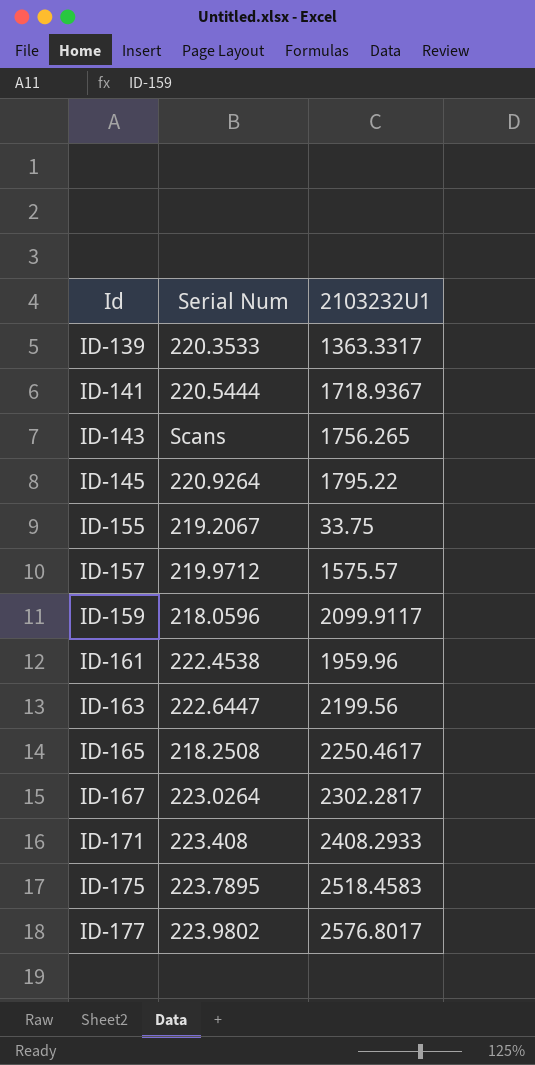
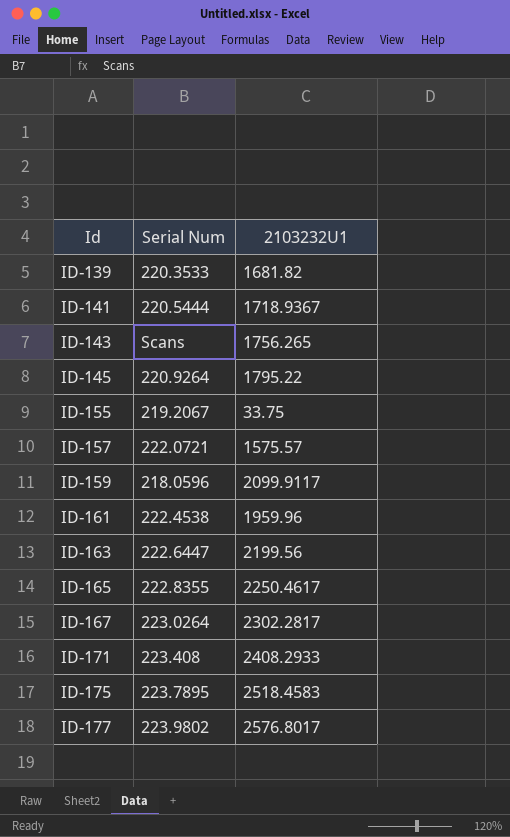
ID-139 | 2103232U1: 1363.3317 -> 1681.82
ID-157 | Serial Num: 219.9712 -> 222.0721
ID-165 | Serial Num: 218.2508 -> 222.8355

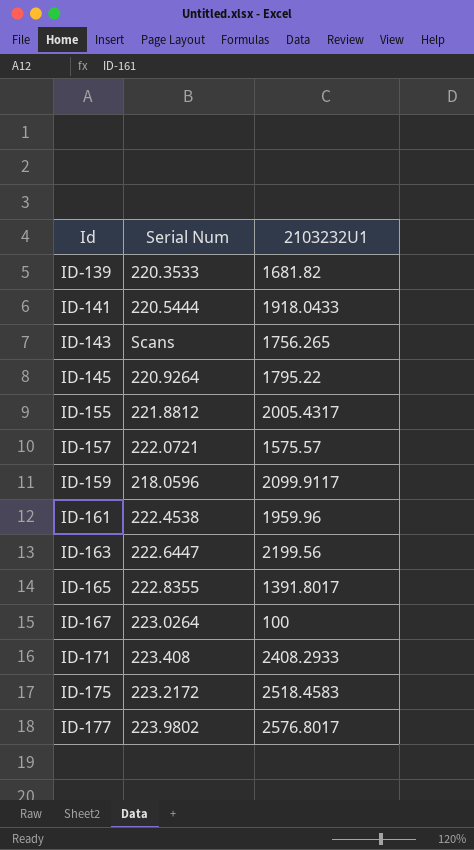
ID-141 | 2103232U1: 1718.9367 -> 1918.0433
ID-155 | Serial Num: 219.2067 -> 221.8812
ID-155 | 2103232U1: 33.75 -> 2005.4317
ID-165 | 2103232U1: 2250.4617 -> 1391.8017
ID-167 | 2103232U1: 2302.2817 -> 100
ID-175 | Serial Num: 223.7895 -> 223.2172

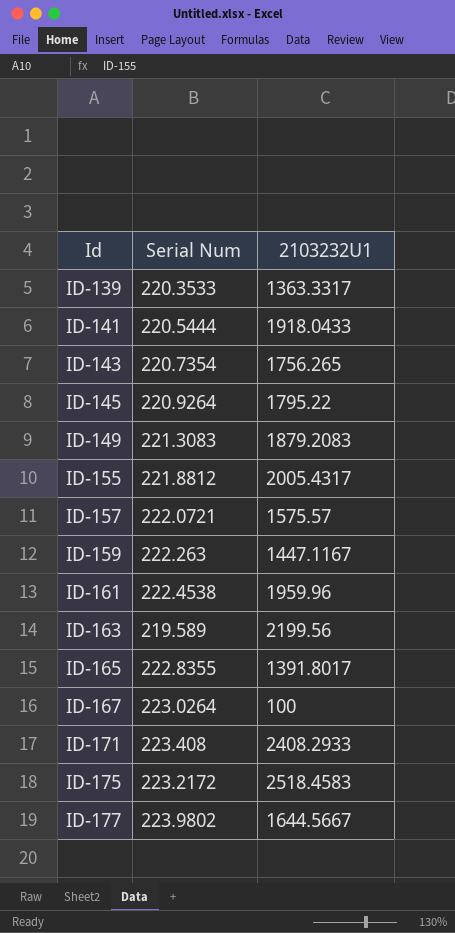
ID-139 | 2103232U1: 1681.82 -> 1363.3317
ID-143 | Serial Num: Scans -> 220.7354
row ID-149: none -> 221.3083 | 1879.2083
ID-159 | Serial Num: 218.0596 -> 222.263
ID-159 | 2103232U1: 2099.9117 -> 1447.1167
ID-163 | Serial Num: 222.6447 -> 219.589
ID-177 | 2103232U1: 2576.8017 -> 1644.5667

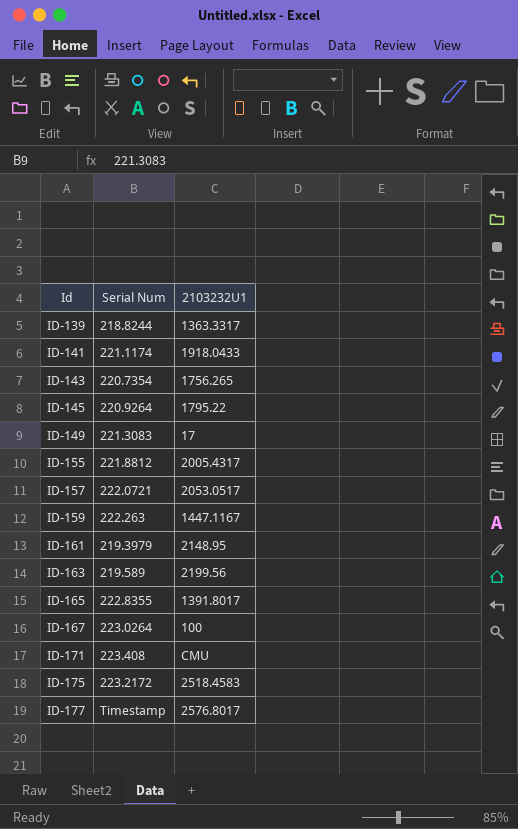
ID-139 | Serial Num: 220.3533 -> 218.8244
ID-141 | Serial Num: 220.5444 -> 221.1174
ID-149 | 2103232U1: 1879.2083 -> 17
ID-157 | 2103232U1: 1575.57 -> 2053.0517
ID-161 | Serial Num: 222.4538 -> 219.3979
ID-161 | 2103232U1: 1959.96 -> 2148.95
ID-171 | 2103232U1: 2408.2933 -> CMU
ID-177 | Serial Num: 223.9802 -> Timestamp
ID-177 | 2103232U1: 1644.5667 -> 2576.8017

